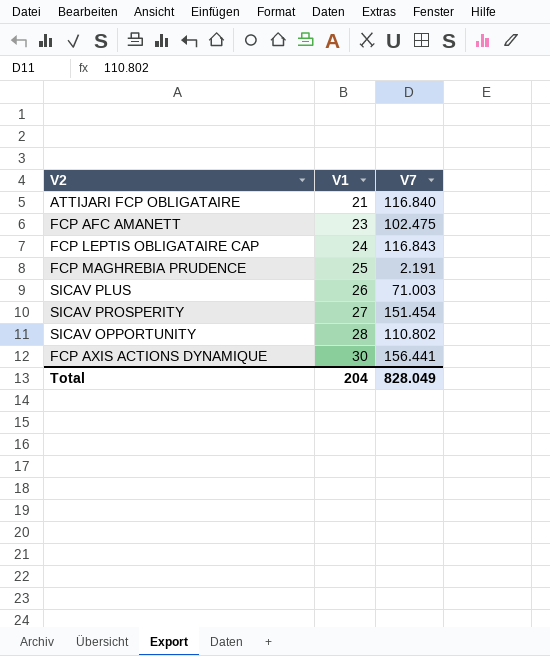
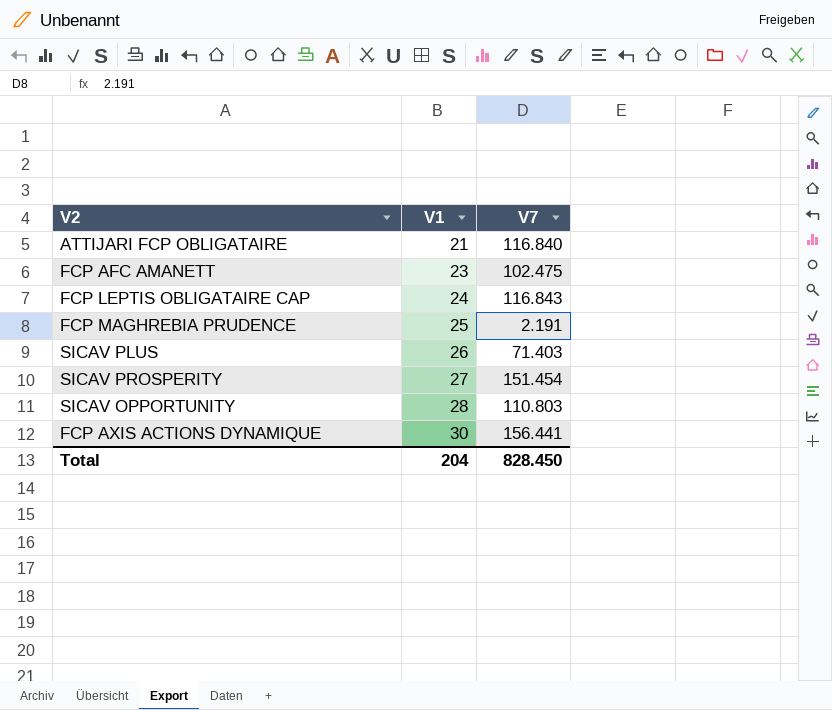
SICAV PLUS | V7: 71.003 -> 71.403
SICAV OPPORTUNITY | V7: 110.802 -> 110.803
Total | V7: 828.049 -> 828.450

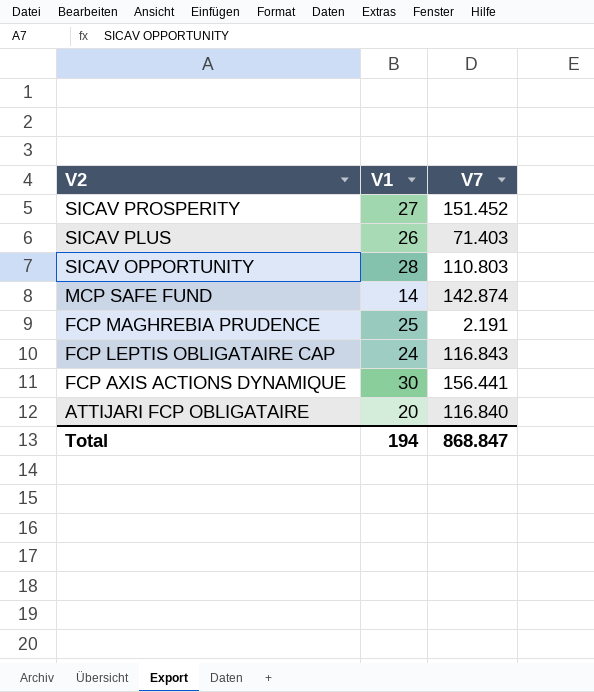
row order: V1 ascending -> V2 descending
row FCP AFC AMANETT: 23 | 102.475 -> none
SICAV PROSPERITY | V7: 151.454 -> 151.452
row MCP SAFE FUND: none -> 14 | 142.874
ATTIJARI FCP OBLIGATAIRE | V1: 21 -> 20
Total | V1: 204 -> 194
Total | V7: 828.450 -> 868.847

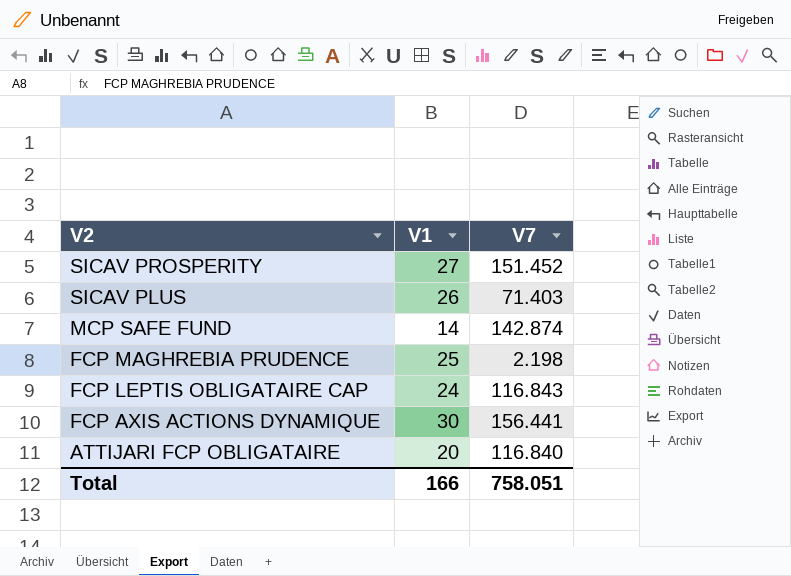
row SICAV OPPORTUNITY: 28 | 110.803 -> none
FCP MAGHREBIA PRUDENCE | V7: 2.191 -> 2.198
Total | V1: 194 -> 166
Total | V7: 868.847 -> 758.051

